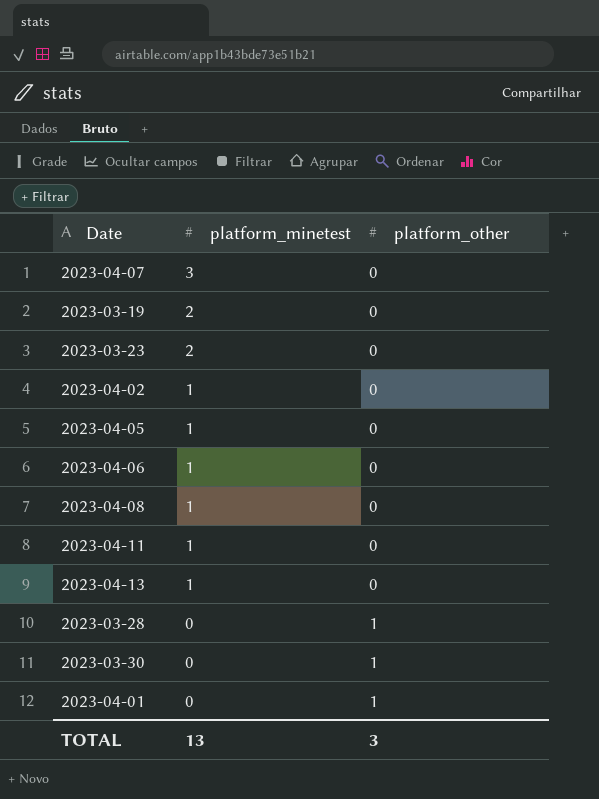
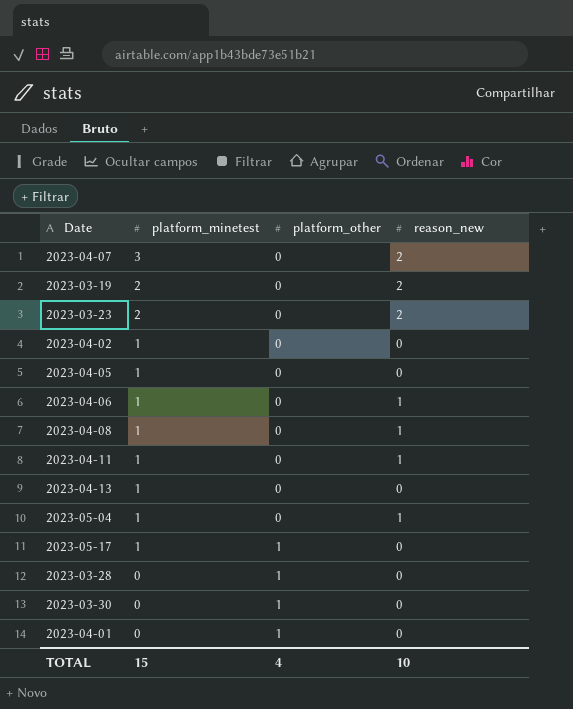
column reason_new | position: none -> 4
row 2023-05-04: none -> 1 | 0 | 1
row 2023-05-17: none -> 1 | 1 | 0
TOTAL | platform_minetest: 13 -> 15
TOTAL | platform_other: 3 -> 4

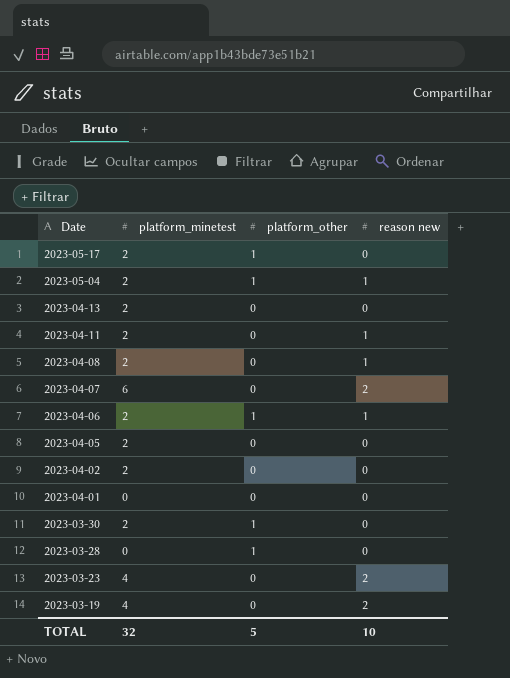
row order: platform_minetest descending -> Date descending
column name: reason_new -> reason new
2023-05-17 | platform_minetest: 1 -> 2
2023-05-04 | platform_minetest: 1 -> 2
2023-05-04 | platform_other: 0 -> 1
2023-04-13 | platform_minetest: 1 -> 2
2023-04-11 | platform_minetest: 1 -> 2
2023-04-08 | platform_minetest: 1 -> 2
2023-04-07 | platform_minetest: 3 -> 6
2023-04-06 | platform_minetest: 1 -> 2
2023-04-06 | platform_other: 0 -> 1
2023-04-05 | platform_minetest: 1 -> 2
2023-04-02 | platform_minetest: 1 -> 2
2023-04-01 | platform_other: 1 -> 0
2023-03-30 | platform_minetest: 0 -> 2
2023-03-23 | platform_minetest: 2 -> 4
2023-03-19 | platform_minetest: 2 -> 4
TOTAL | platform_minetest: 15 -> 32
TOTAL | platform_other: 4 -> 5

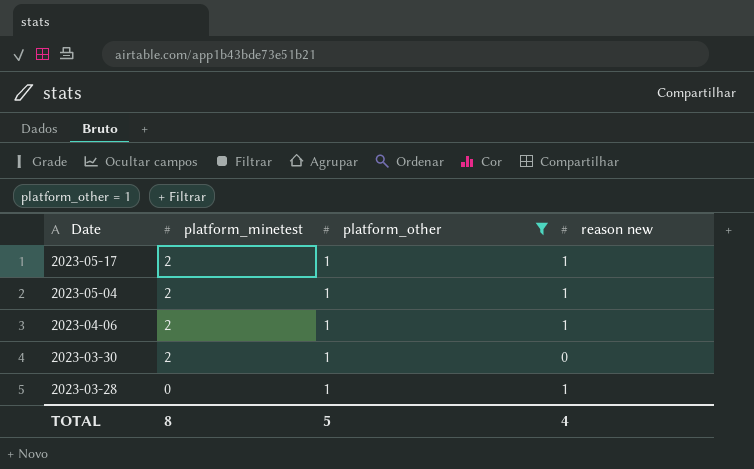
filter: none -> platform_other = 1
2023-05-17 | reason new: 0 -> 1
2023-03-28 | reason new: 0 -> 1
TOTAL | platform_minetest: 32 -> 8
TOTAL | reason new: 10 -> 4

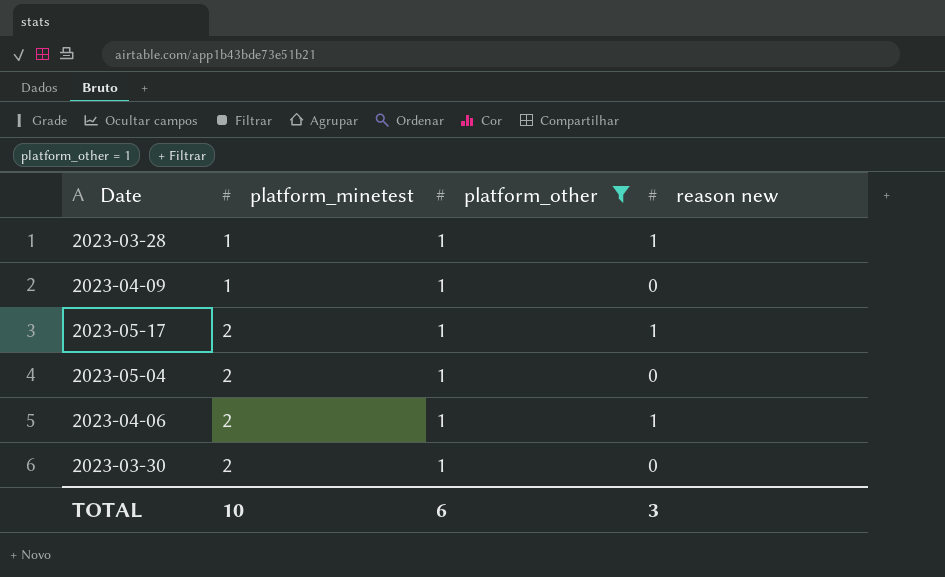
row order: Date descending -> platform_minetest ascending
2023-03-28 | platform_minetest: 0 -> 1
row 2023-04-09: none -> 1 | 1 | 0
2023-05-04 | reason new: 1 -> 0
TOTAL | platform_minetest: 8 -> 10
TOTAL | platform_other: 5 -> 6
TOTAL | reason new: 4 -> 3

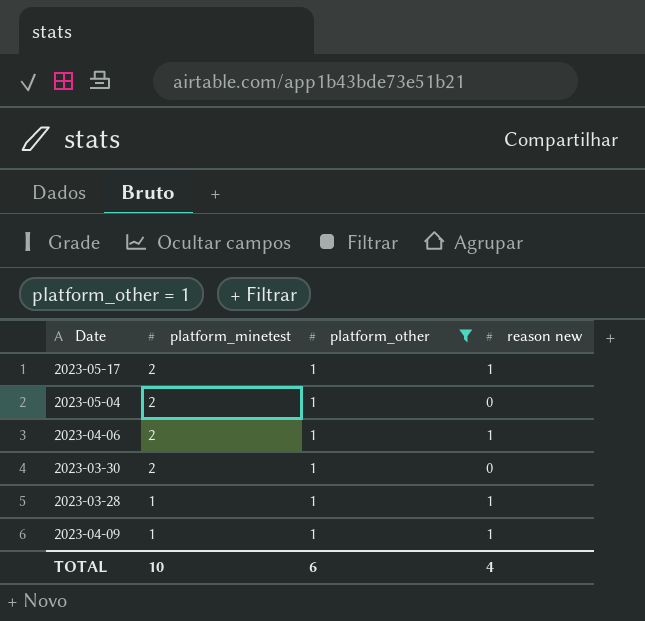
row order: platform_minetest ascending -> platform_minetest descending
2023-04-09 | reason new: 0 -> 1
TOTAL | reason new: 3 -> 4

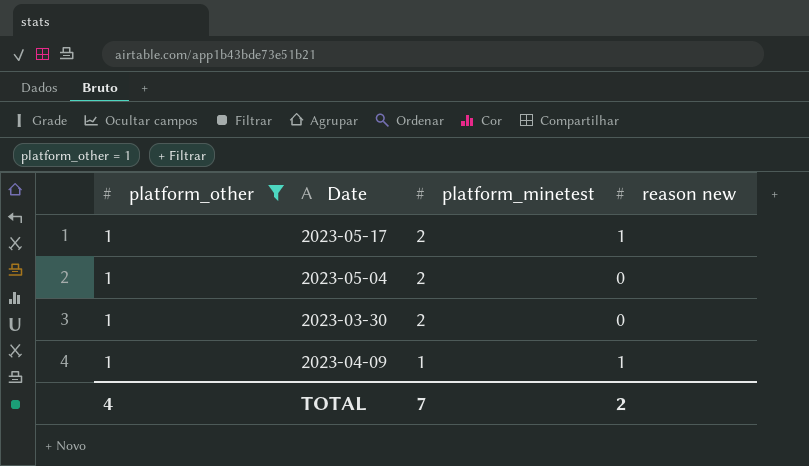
column platform_other | position: 3 -> 1
row 2023-04-06: 2 | 1 | 1 -> none
row 2023-03-28: 1 | 1 | 1 -> none
TOTAL | platform_other: 6 -> 4
TOTAL | platform_minetest: 10 -> 7
TOTAL | reason new: 4 -> 2

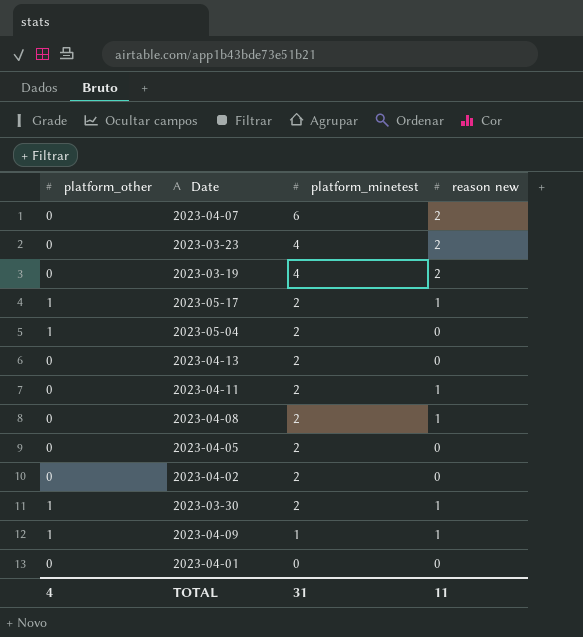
filter: platform_other = 1 -> none
2023-03-30 | reason new: 0 -> 1
TOTAL | platform_minetest: 7 -> 31
TOTAL | reason new: 2 -> 11

